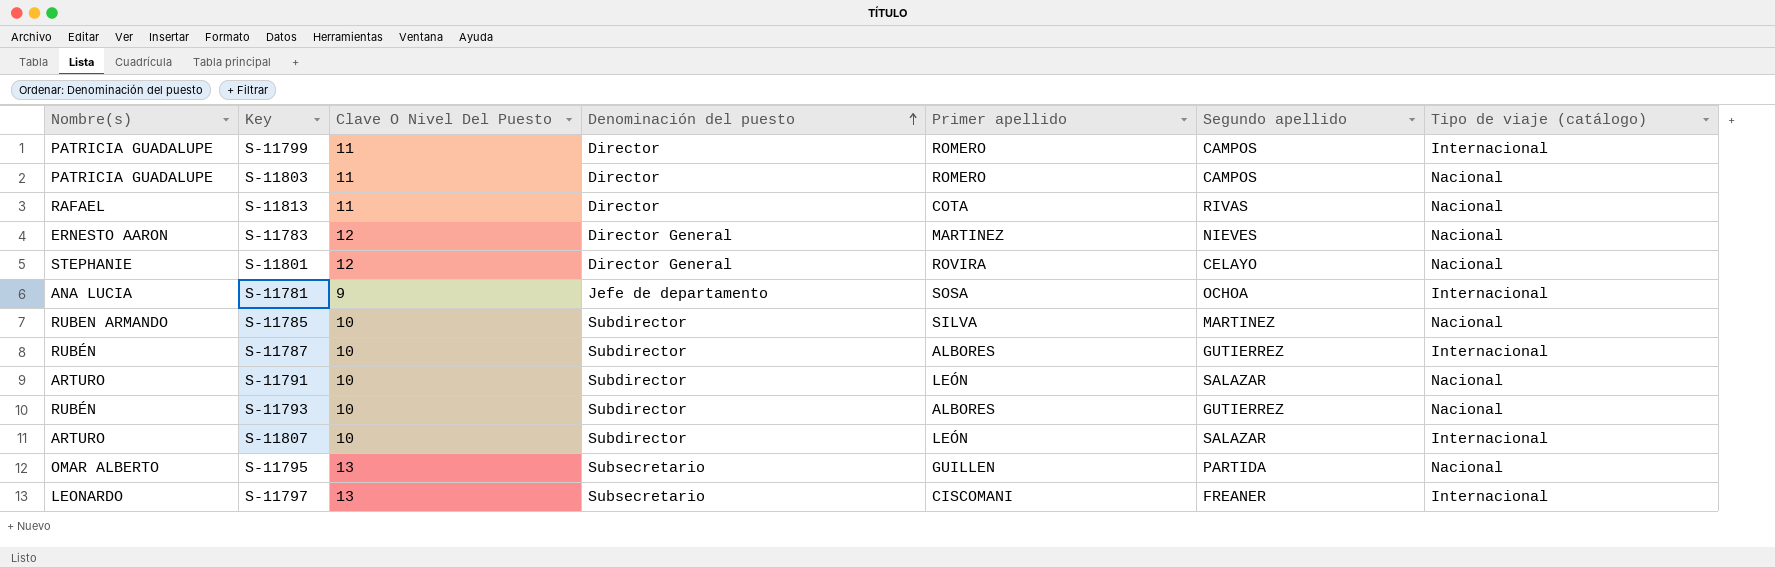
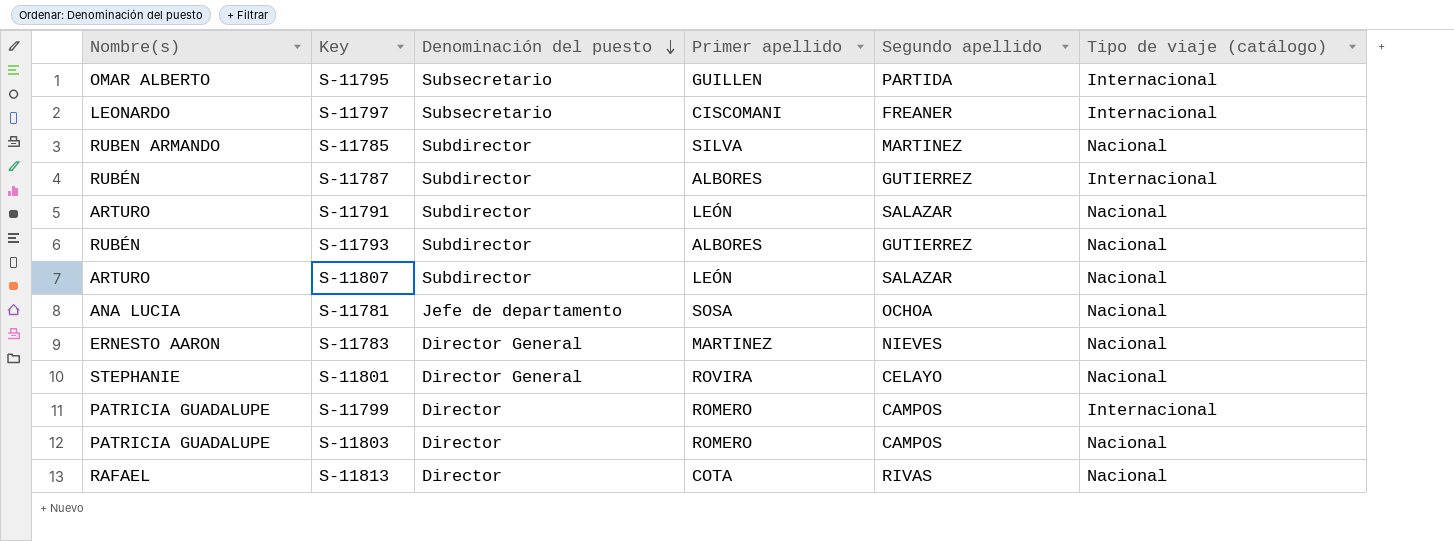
row order: Denominación del puesto ascending -> Denominación del puesto descending
column Clave O Nivel Del Puesto | position: 3 -> none
S-11795 | Tipo de viaje (catálogo): Nacional -> Internacional
S-11807 | Tipo de viaje (catálogo): Internacional -> Nacional
S-11781 | Tipo de viaje (catálogo): Internacional -> Nacional

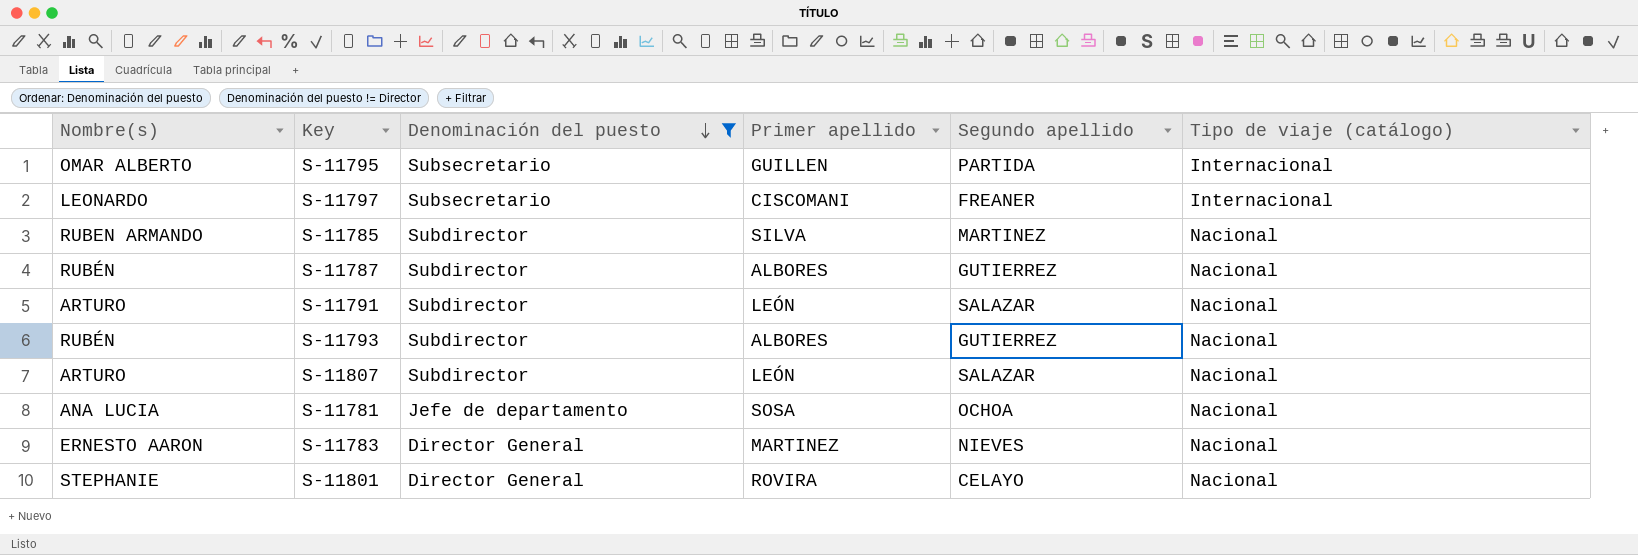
filter: none -> Denominación del puesto != Director
S-11787 | Tipo de viaje (catálogo): Internacional -> Nacional

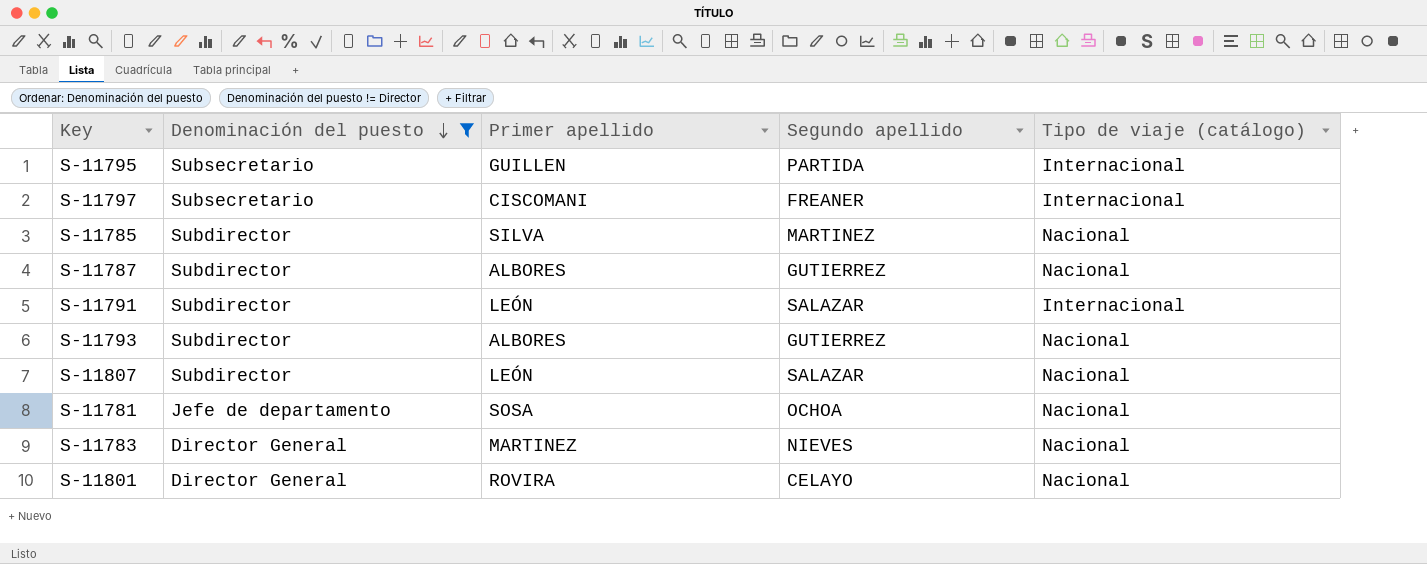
column Nombre(s) | position: 1 -> none
S-11791 | Tipo de viaje (catálogo): Nacional -> Internacional

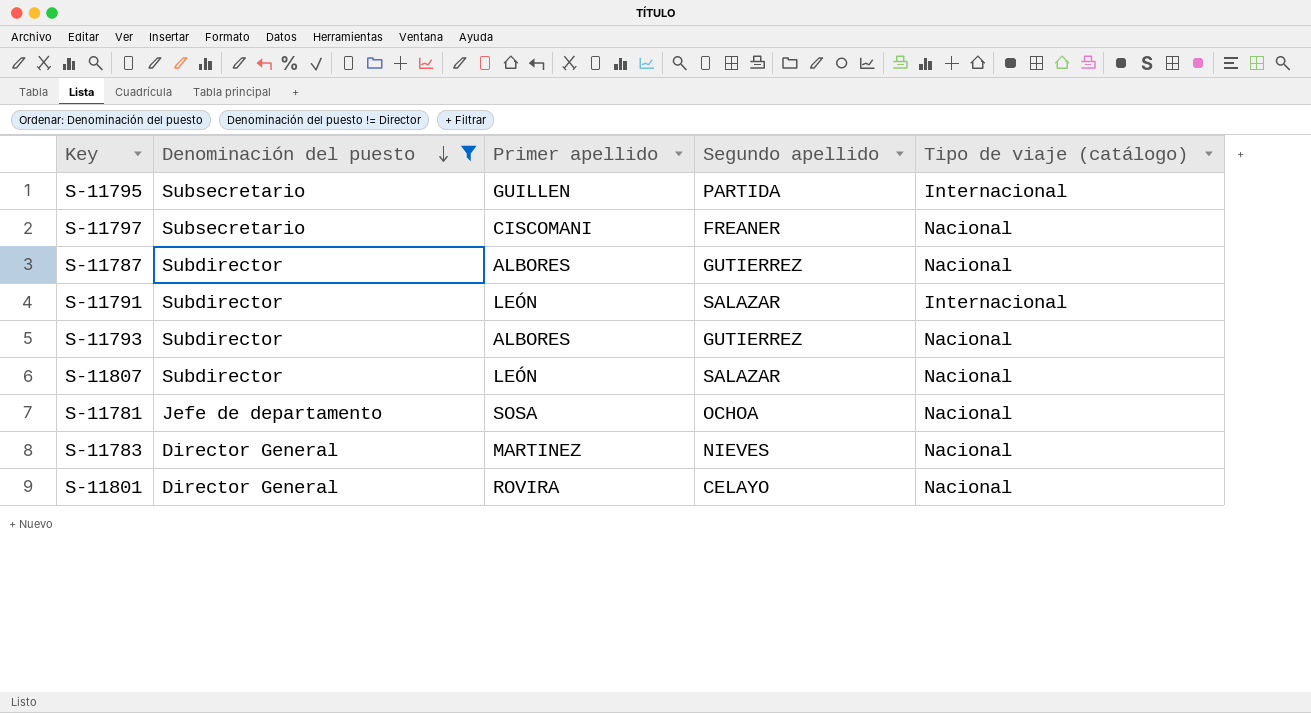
row S-11785: Subdirector | SILVA | MARTINEZ | Nacional -> none
S-11797 | Tipo de viaje (catálogo): Internacional -> Nacional

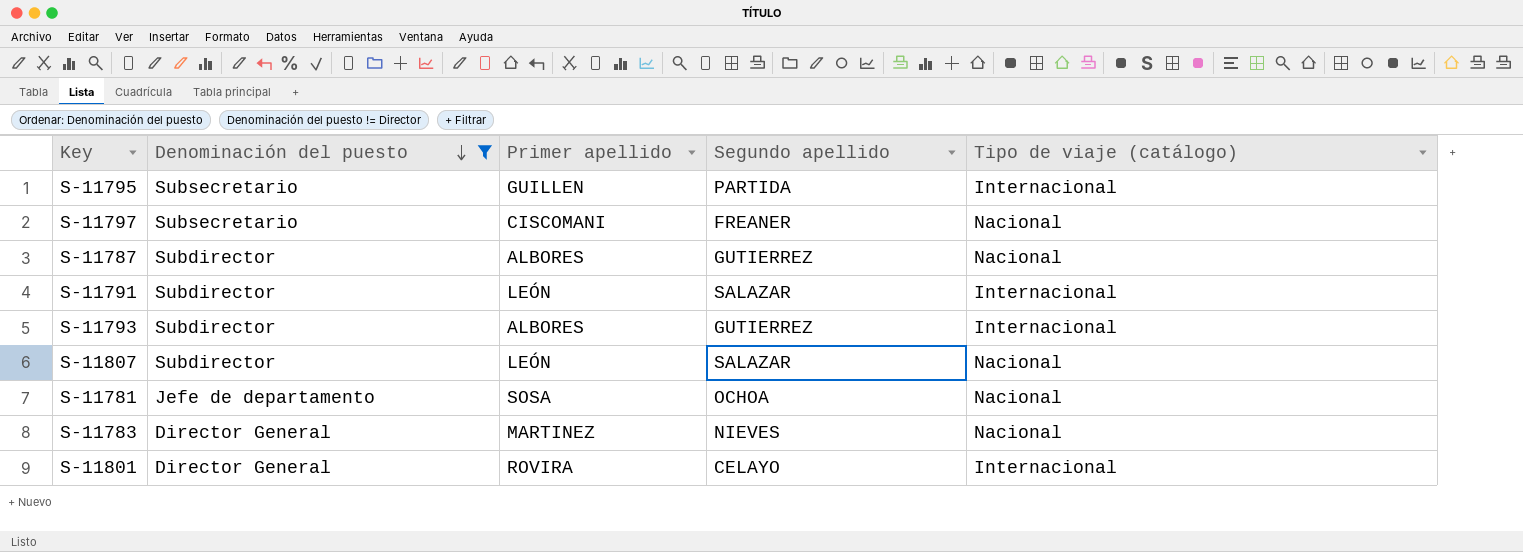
S-11793 | Tipo de viaje (catálogo): Nacional -> Internacional
S-11801 | Tipo de viaje (catálogo): Nacional -> Internacional

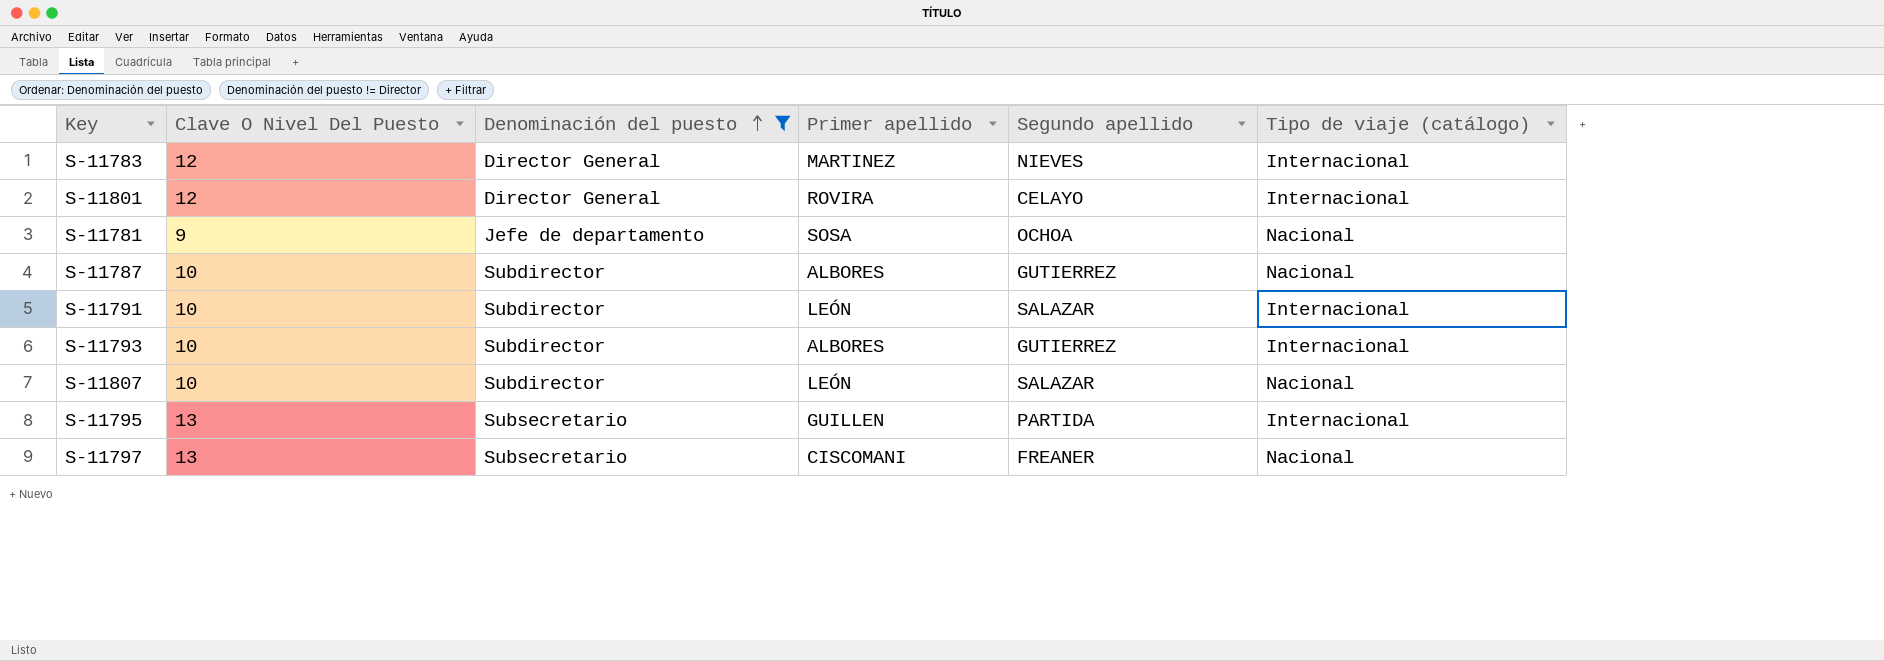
row order: Denominación del puesto descending -> Denominación del puesto ascending
column Clave O Nivel Del Puesto | position: none -> 2
S-11783 | Tipo de viaje (catálogo): Nacional -> Internacional

